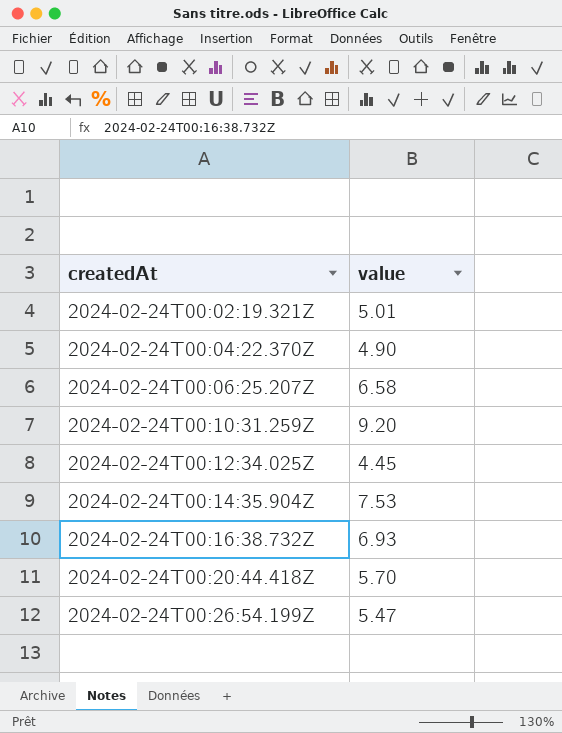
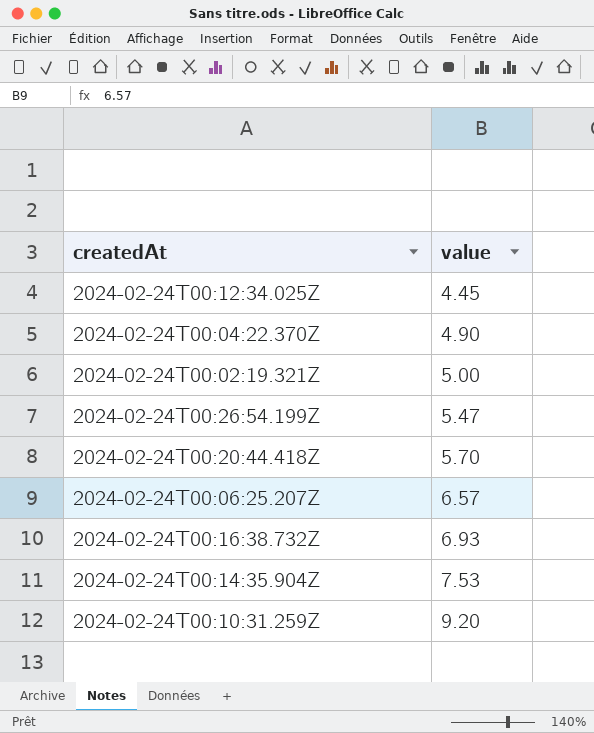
row order: createdAt ascending -> value ascending
2024-02-24T00:02:19.321Z | value: 5.01 -> 5.00
2024-02-24T00:06:25.207Z | value: 6.58 -> 6.57

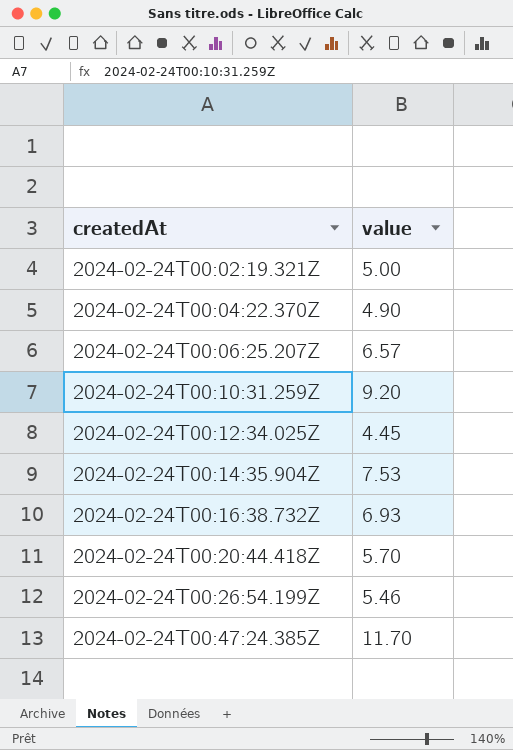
row order: value ascending -> createdAt ascending
2024-02-24T00:26:54.199Z | value: 5.47 -> 5.46
row 2024-02-24T00:47:24.385Z: none -> 11.70

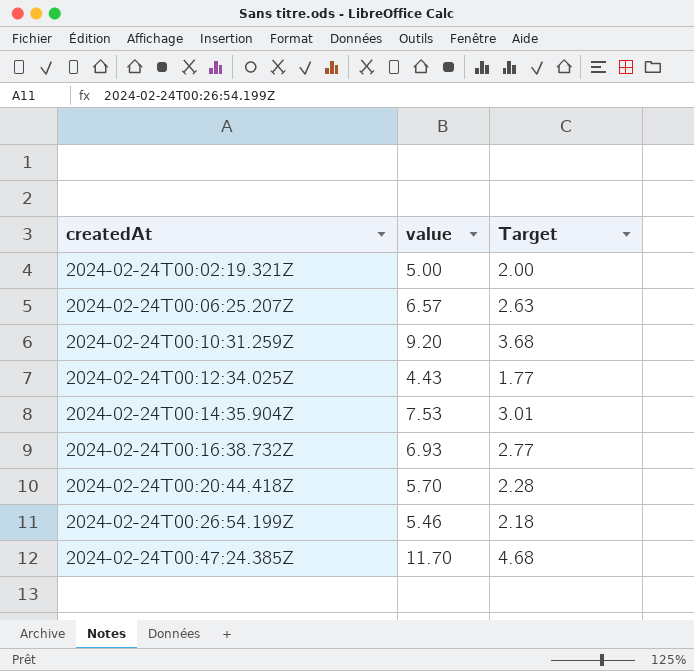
column Target | formula: none -> [value] * 0.4
row 2024-02-24T00:04:22.370Z: 4.90 -> none
2024-02-24T00:12:34.025Z | value: 4.45 -> 4.43

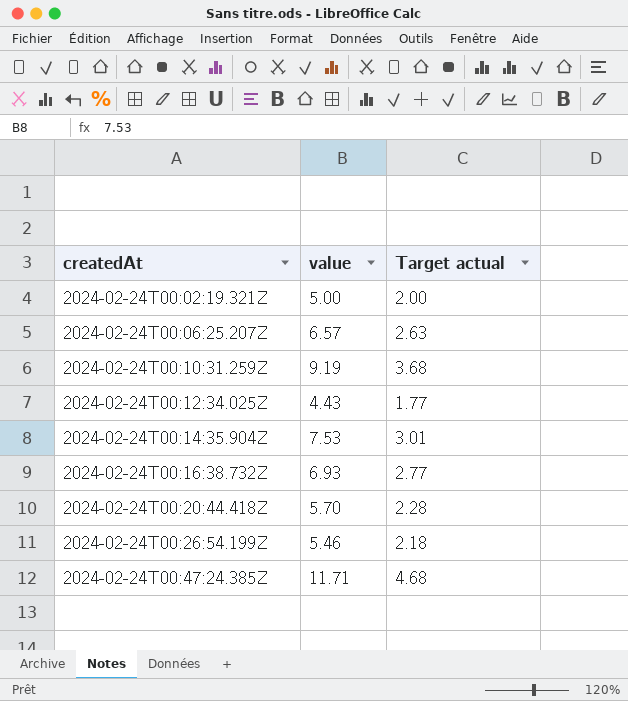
column name: Target -> Target actual
2024-02-24T00:10:31.259Z | value: 9.20 -> 9.19
2024-02-24T00:47:24.385Z | value: 11.70 -> 11.71

